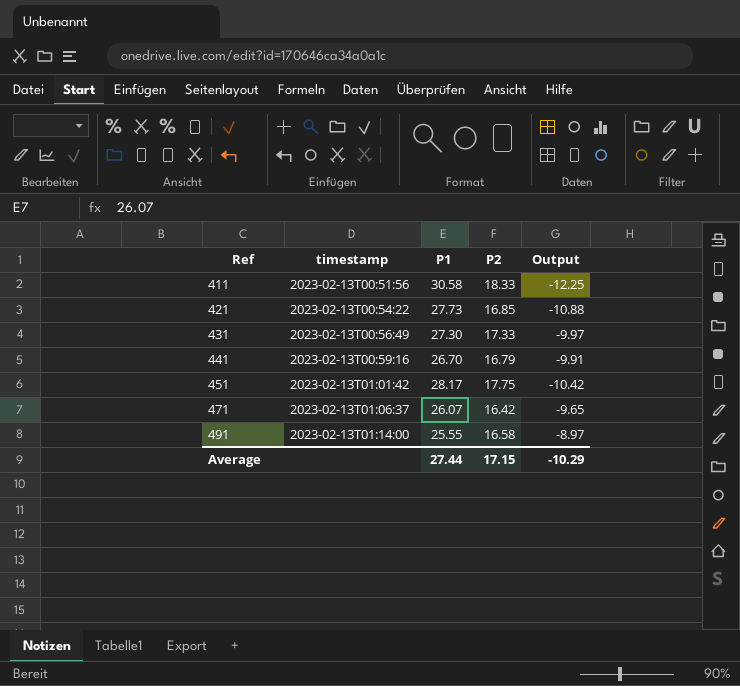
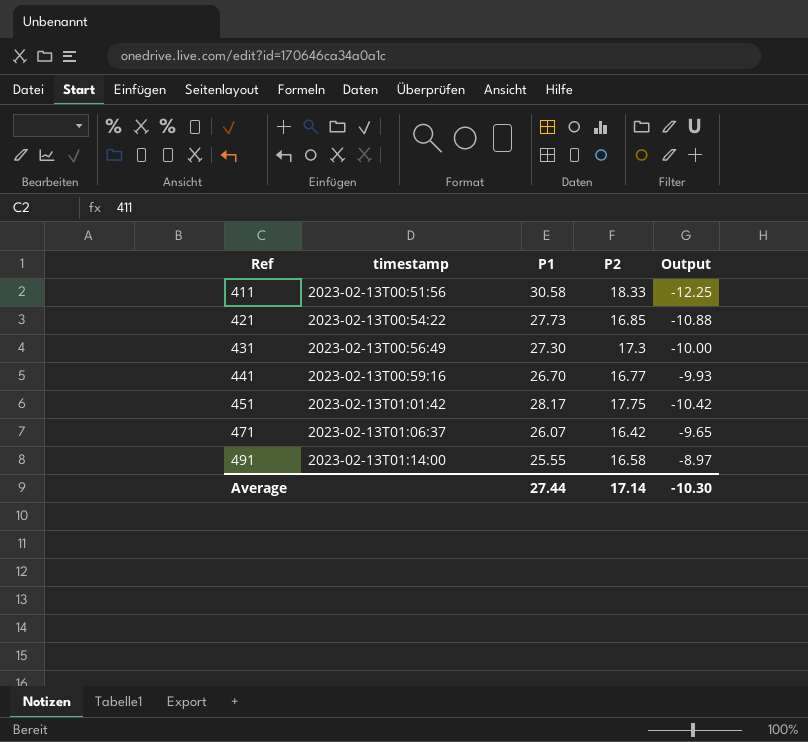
431 | P2: 17.33 -> 17.3
431 | Output: -9.97 -> -10.00
441 | P2: 16.79 -> 16.77
441 | Output: -9.91 -> -9.93
Average | P2: 17.15 -> 17.14
Average | Output: -10.29 -> -10.30

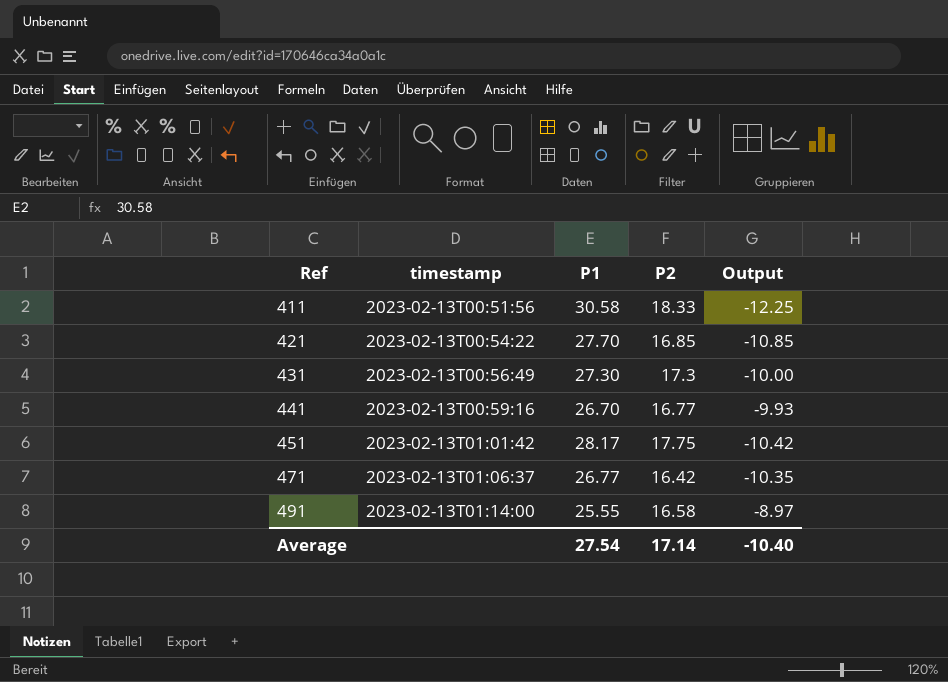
421 | P1: 27.73 -> 27.70
421 | Output: -10.88 -> -10.85
471 | P1: 26.07 -> 26.77
471 | Output: -9.65 -> -10.35
Average | P1: 27.44 -> 27.54
Average | Output: -10.30 -> -10.40

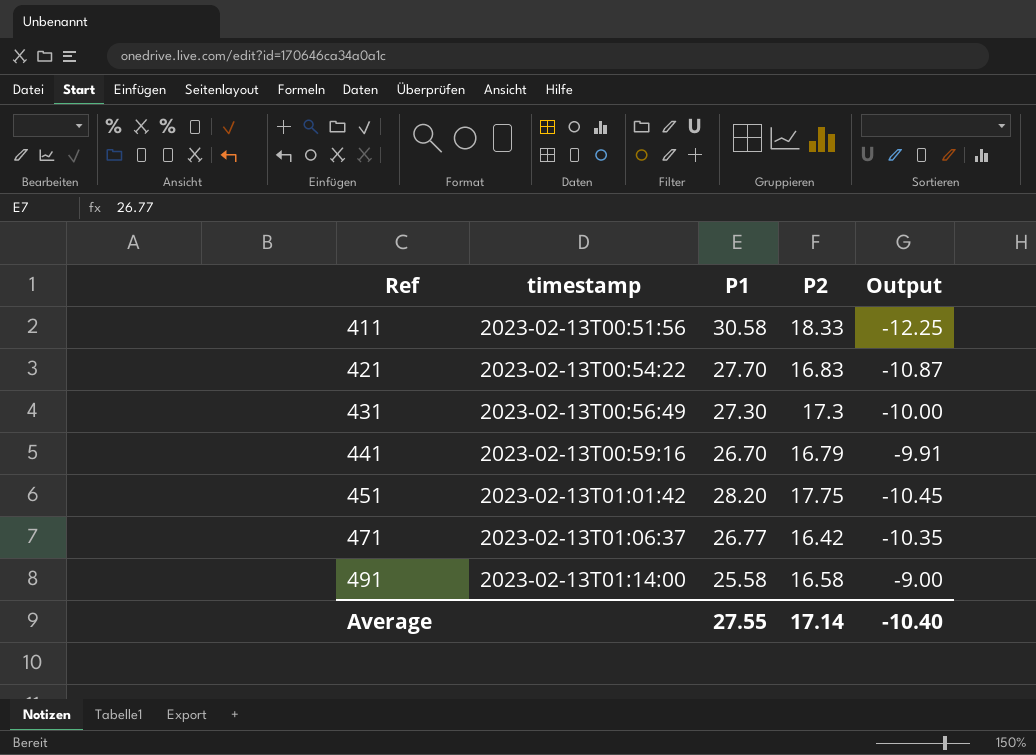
421 | P2: 16.85 -> 16.83
421 | Output: -10.85 -> -10.87
441 | P2: 16.77 -> 16.79
441 | Output: -9.93 -> -9.91
451 | P1: 28.17 -> 28.20
451 | Output: -10.42 -> -10.45
491 | P1: 25.55 -> 25.58
491 | Output: -8.97 -> -9.00
Average | P1: 27.54 -> 27.55

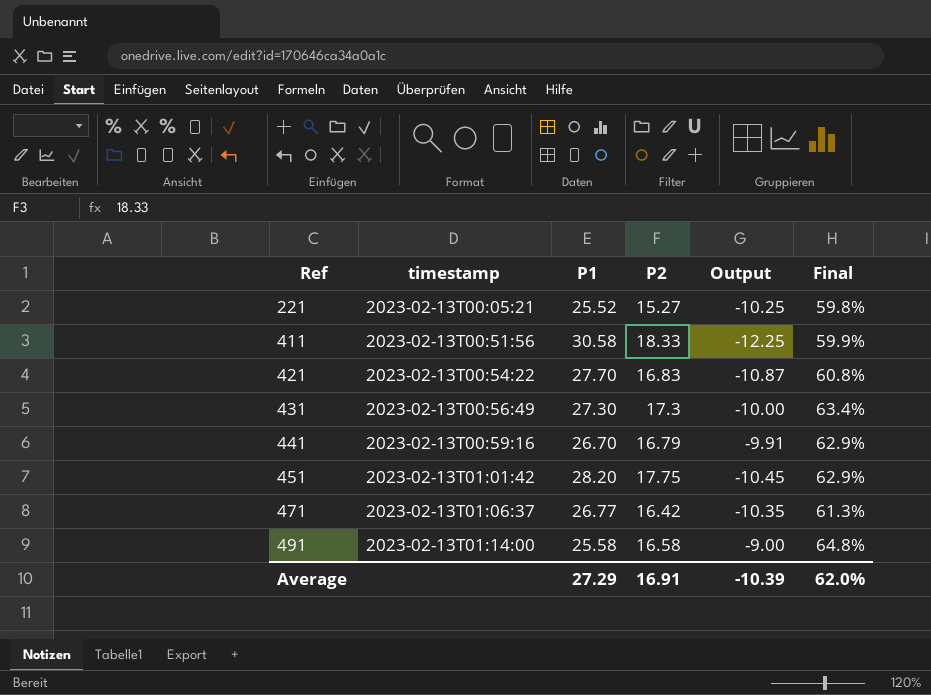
column Final | formula: none -> [P2] / [P1]
row 221: none -> 2023-02-13T00:05:21 | 25.52 | 15.27 | -10.25 | 59.8%
Average | P1: 27.55 -> 27.29
Average | P2: 17.14 -> 16.91
Average | Output: -10.40 -> -10.39

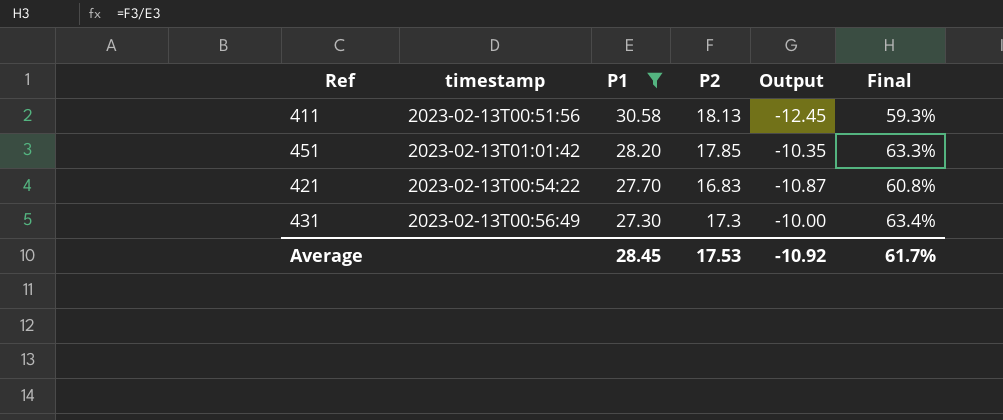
filter: none -> P1 >= 27.30
row order: Ref ascending -> P1 descending
411 | P2: 18.33 -> 18.13
411 | Output: -12.25 -> -12.45
411 | Final: 59.9% -> 59.3%
451 | P2: 17.75 -> 17.85
451 | Output: -10.45 -> -10.35
451 | Final: 62.9% -> 63.3%
Average | P1: 27.29 -> 28.45
Average | P2: 16.91 -> 17.53
Average | Output: -10.39 -> -10.92
Average | Final: 62.0% -> 61.7%

